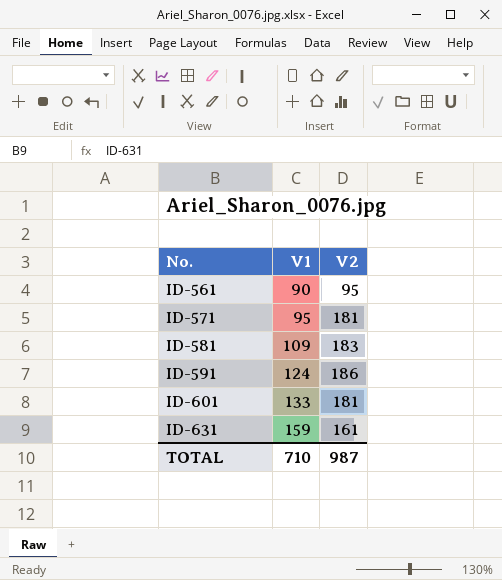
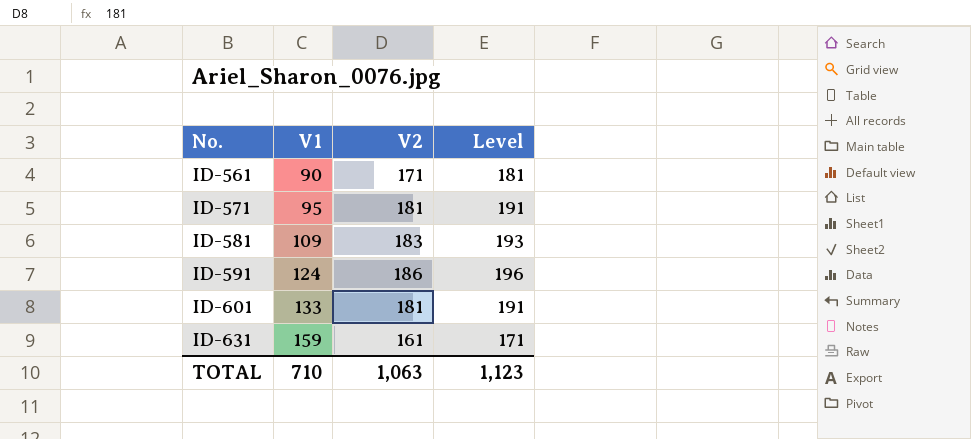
column Level | formula: none -> [V2] + 10
ID-561 | V2: 95 -> 171
TOTAL | V2: 987 -> 1,063

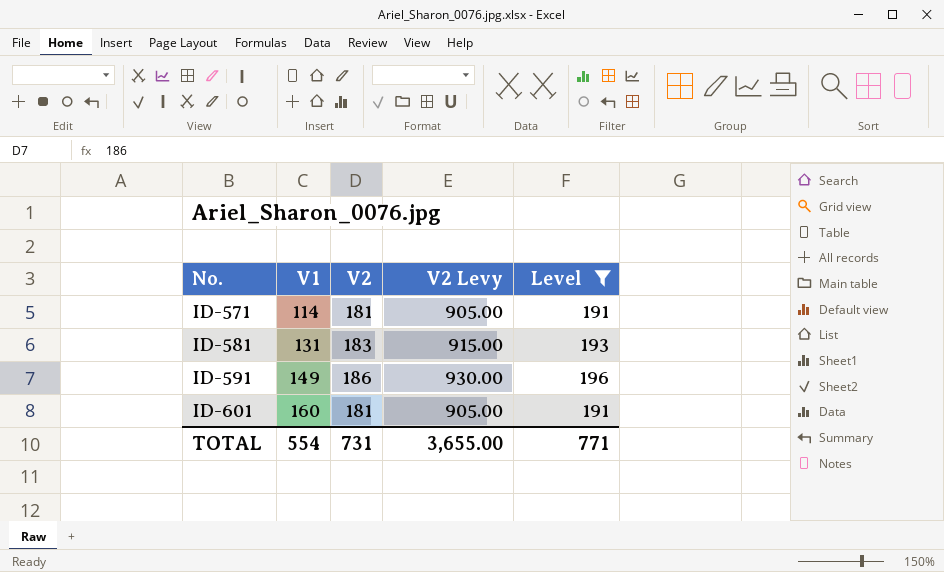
filter: none -> Level >= 191
column V2 Levy | formula: none -> [V2] * 5
ID-571 | V1: 95 -> 114
ID-581 | V1: 109 -> 131
ID-591 | V1: 124 -> 149
ID-601 | V1: 133 -> 160
TOTAL | V1: 710 -> 554
TOTAL | V2: 1,063 -> 731
TOTAL | Level: 1,123 -> 771

